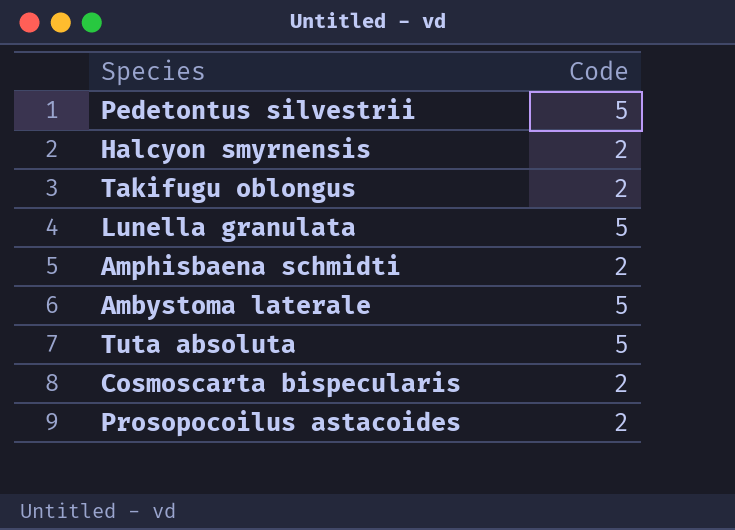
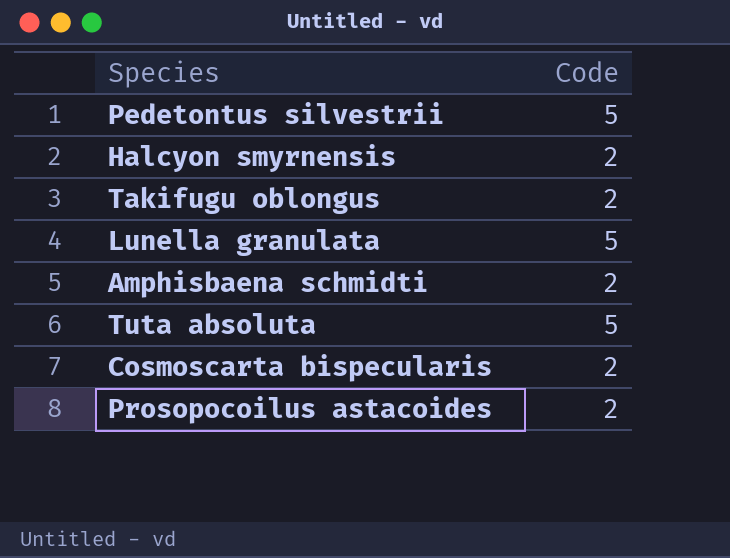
row Ambystoma laterale: 5 -> none

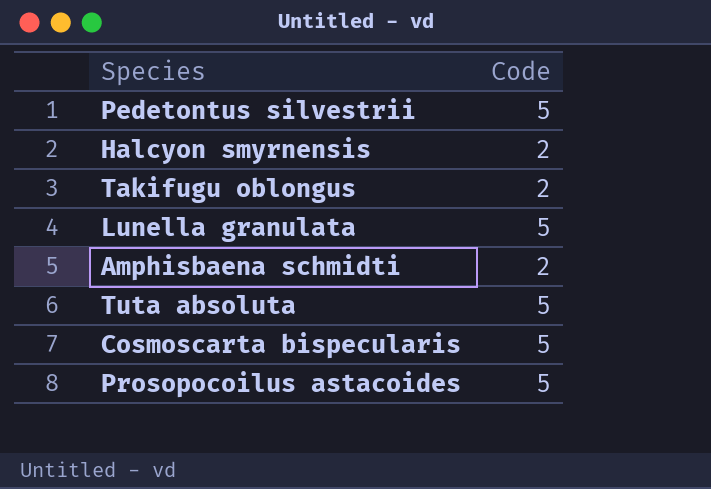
Cosmoscarta bispecularis | Code: 2 -> 5
Prosopocoilus astacoides | Code: 2 -> 5

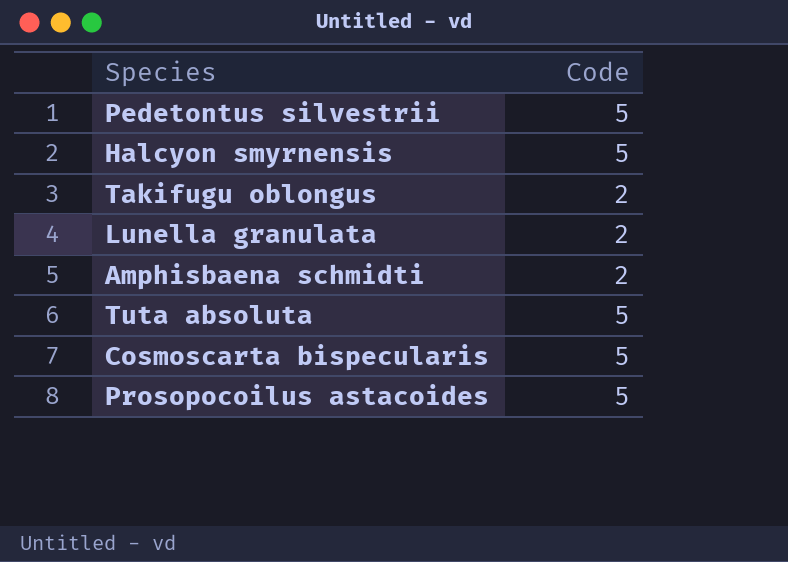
Halcyon smyrnensis | Code: 2 -> 5
Lunella granulata | Code: 5 -> 2

